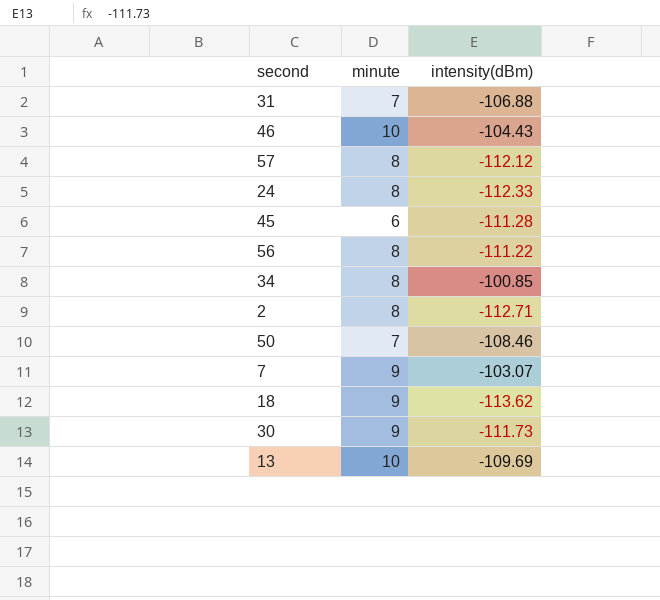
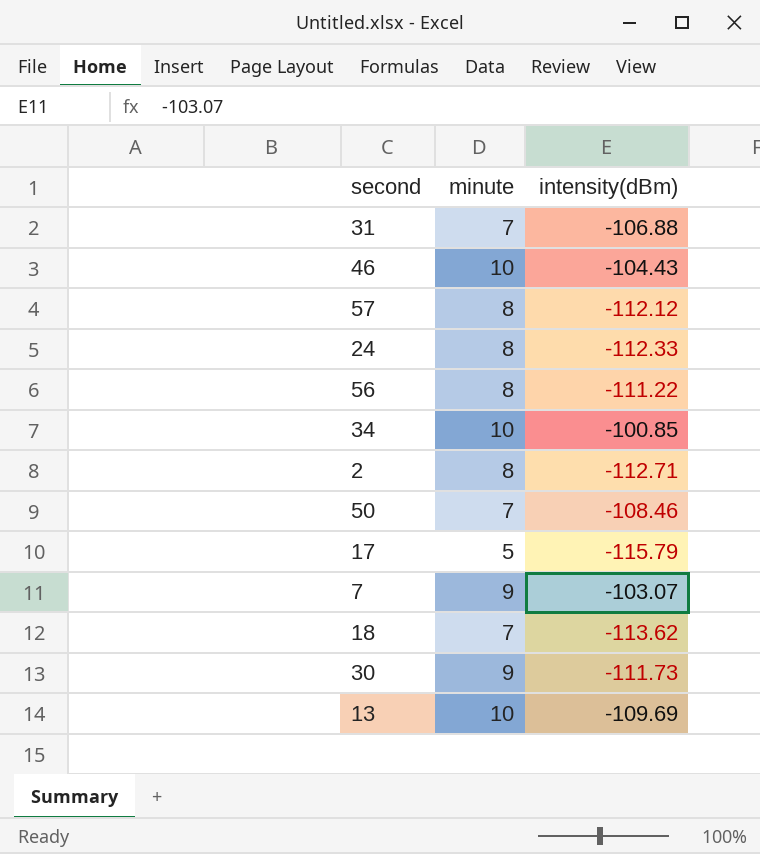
row 45: 6 | -111.28 -> none
34 | minute: 8 -> 10
row 17: none -> 5 | -115.79
18 | minute: 9 -> 7

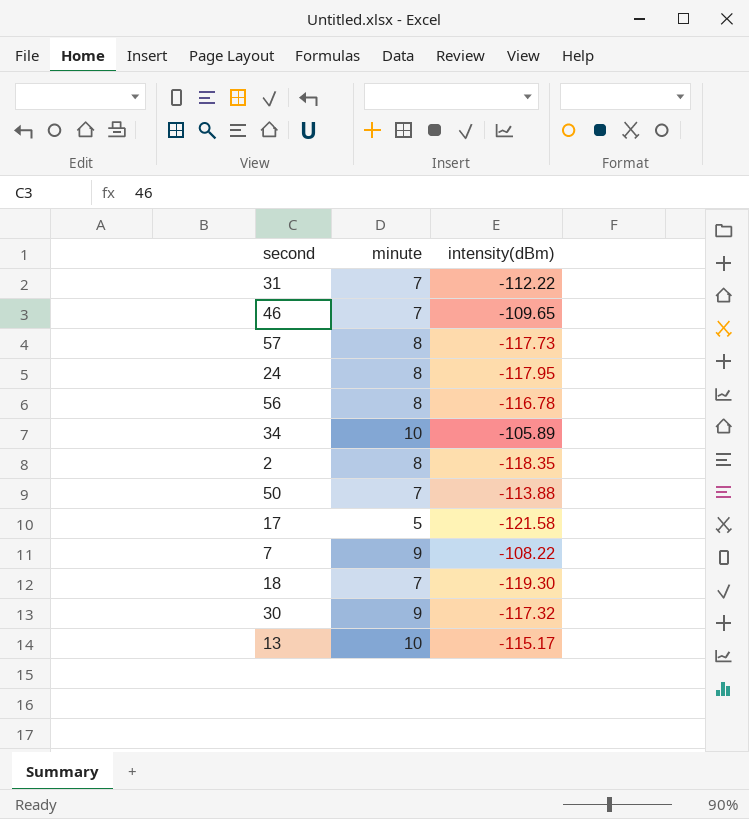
31 | intensity(dBm): -106.88 -> -112.22
46 | minute: 10 -> 7
46 | intensity(dBm): -104.43 -> -109.65
57 | intensity(dBm): -112.12 -> -117.73
24 | intensity(dBm): -112.33 -> -117.95
56 | intensity(dBm): -111.22 -> -116.78
34 | intensity(dBm): -100.85 -> -105.89
2 | intensity(dBm): -112.71 -> -118.35
50 | intensity(dBm): -108.46 -> -113.88
17 | intensity(dBm): -115.79 -> -121.58
7 | intensity(dBm): -103.07 -> -108.22
18 | intensity(dBm): -113.62 -> -119.30
30 | intensity(dBm): -111.73 -> -117.32
13 | intensity(dBm): -109.69 -> -115.17

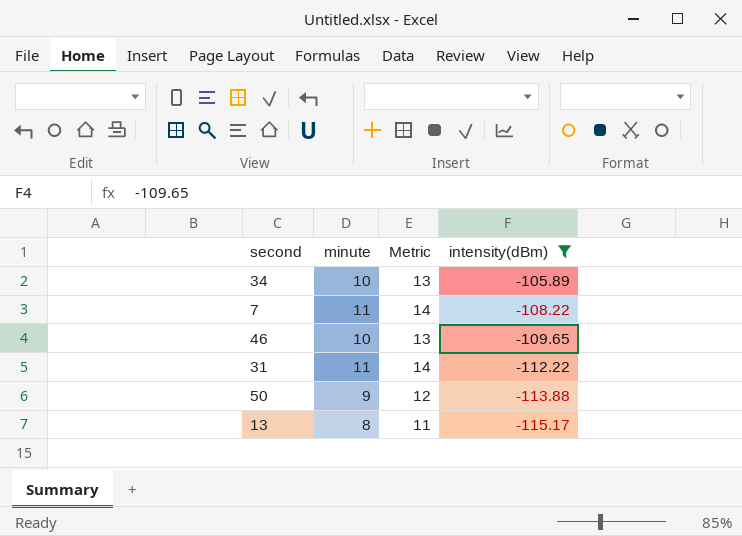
filter: none -> intensity(dBm) >= -115.17
row order: none -> intensity(dBm) descending
column Metric | formula: none -> [minute] + 3
7 | minute: 9 -> 11
46 | minute: 7 -> 10
31 | minute: 7 -> 11
50 | minute: 7 -> 9
13 | minute: 10 -> 8

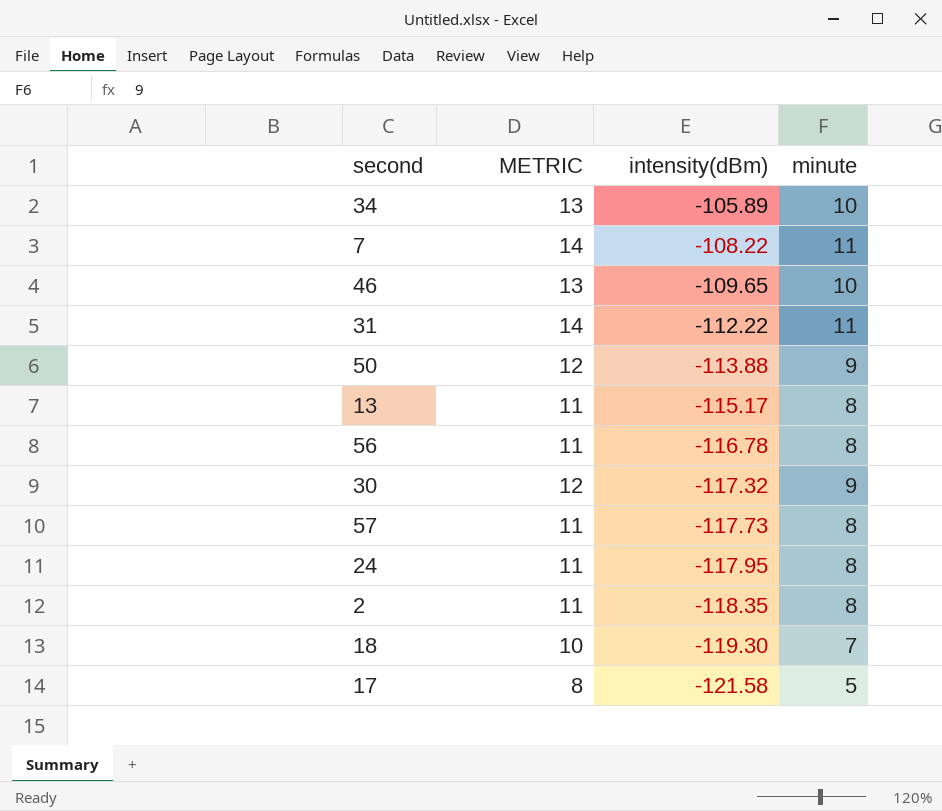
filter: intensity(dBm) >= -115.17 -> none
column name: Metric -> METRIC
column minute | position: 2 -> 4

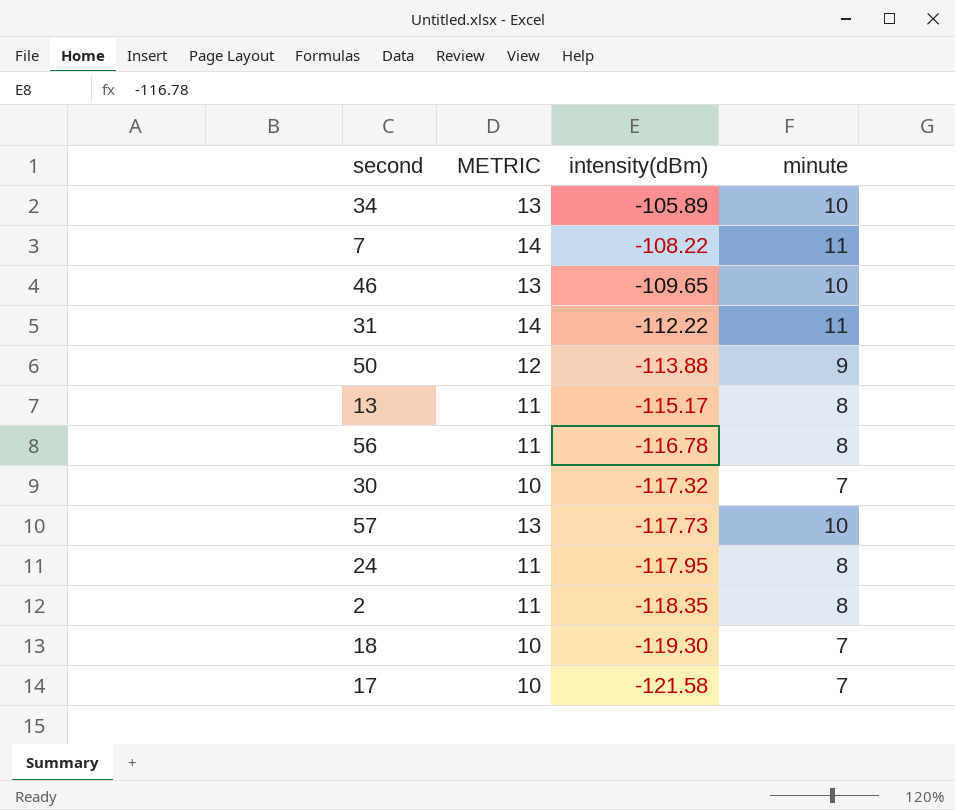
30 | METRIC: 12 -> 10
30 | minute: 9 -> 7
57 | METRIC: 11 -> 13
57 | minute: 8 -> 10
17 | METRIC: 8 -> 10
17 | minute: 5 -> 7

